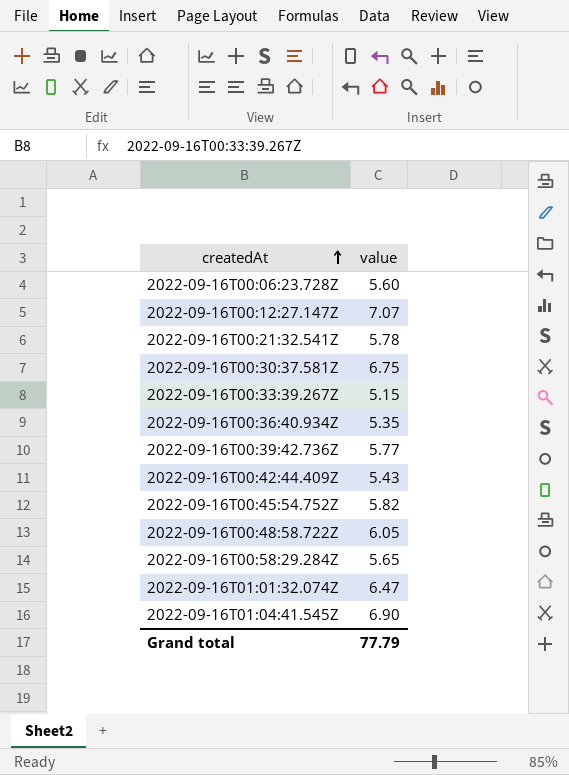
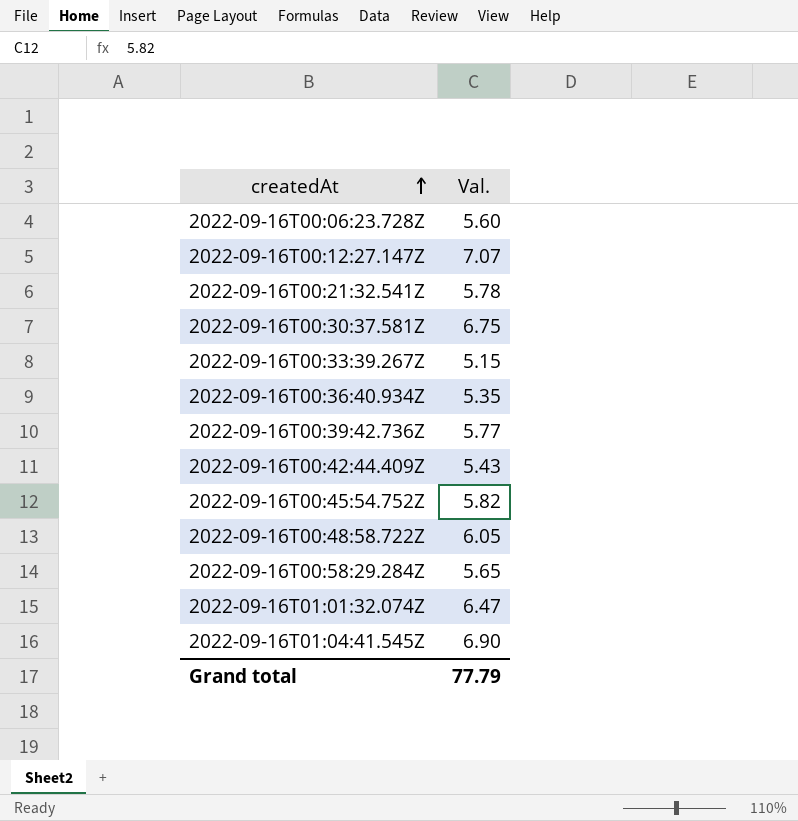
column name: value -> Val.

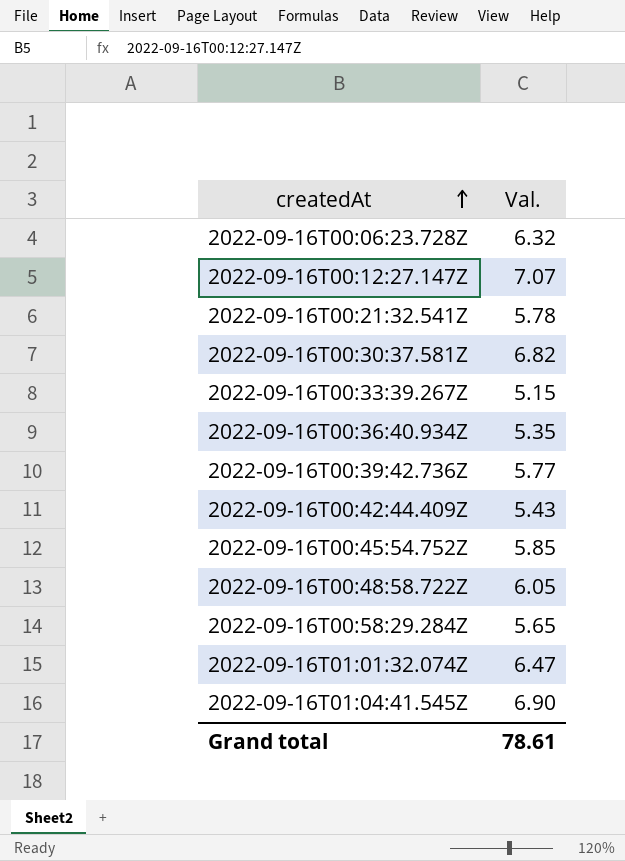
2022-09-16T00:06:23.728Z | Val.: 5.60 -> 6.32
2022-09-16T00:30:37.581Z | Val.: 6.75 -> 6.82
2022-09-16T00:45:54.752Z | Val.: 5.82 -> 5.85
Grand total | Val.: 77.79 -> 78.61

